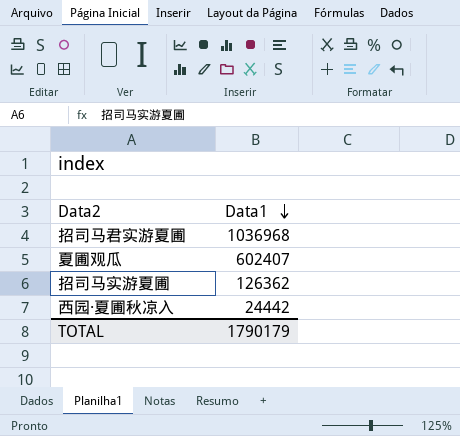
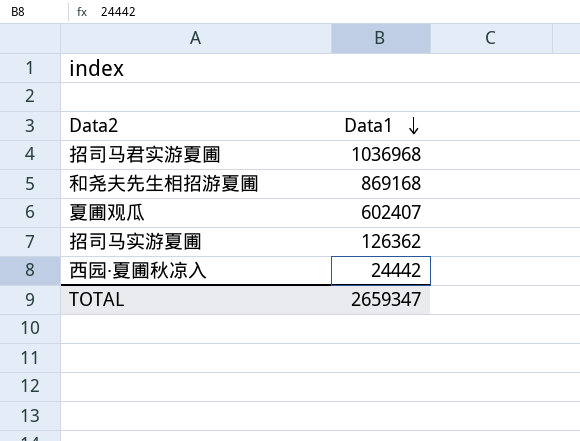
row 和尧夫先生相招游夏圃: none -> 869168
TOTAL | Data1: 1790179 -> 2659347

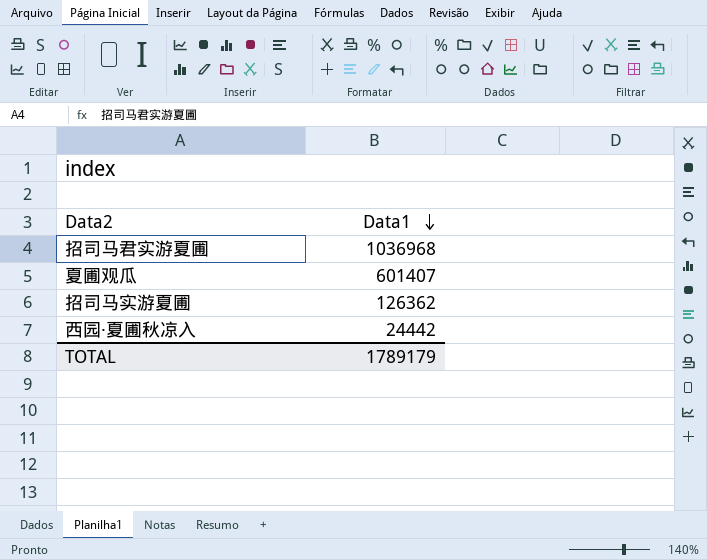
row 和尧夫先生相招游夏圃: 869168 -> none
夏圃观瓜 | Data1: 602407 -> 601407
TOTAL | Data1: 2659347 -> 1789179

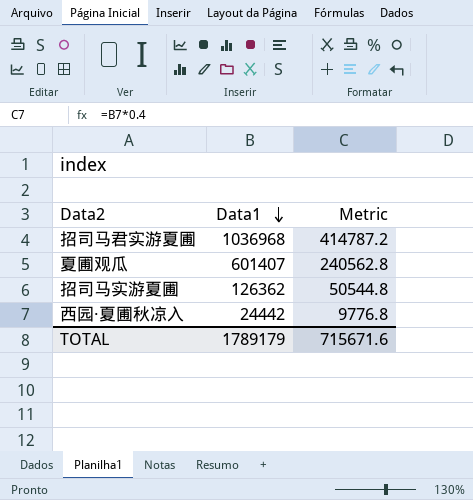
column Metric | formula: none -> [Data1] * 0.4

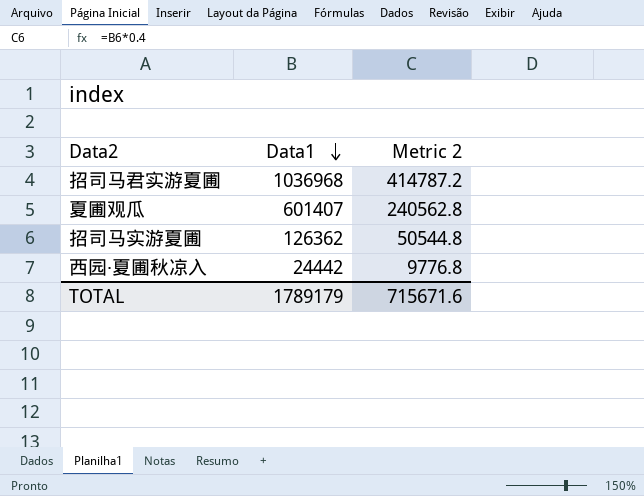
column name: Metric -> Metric 2

